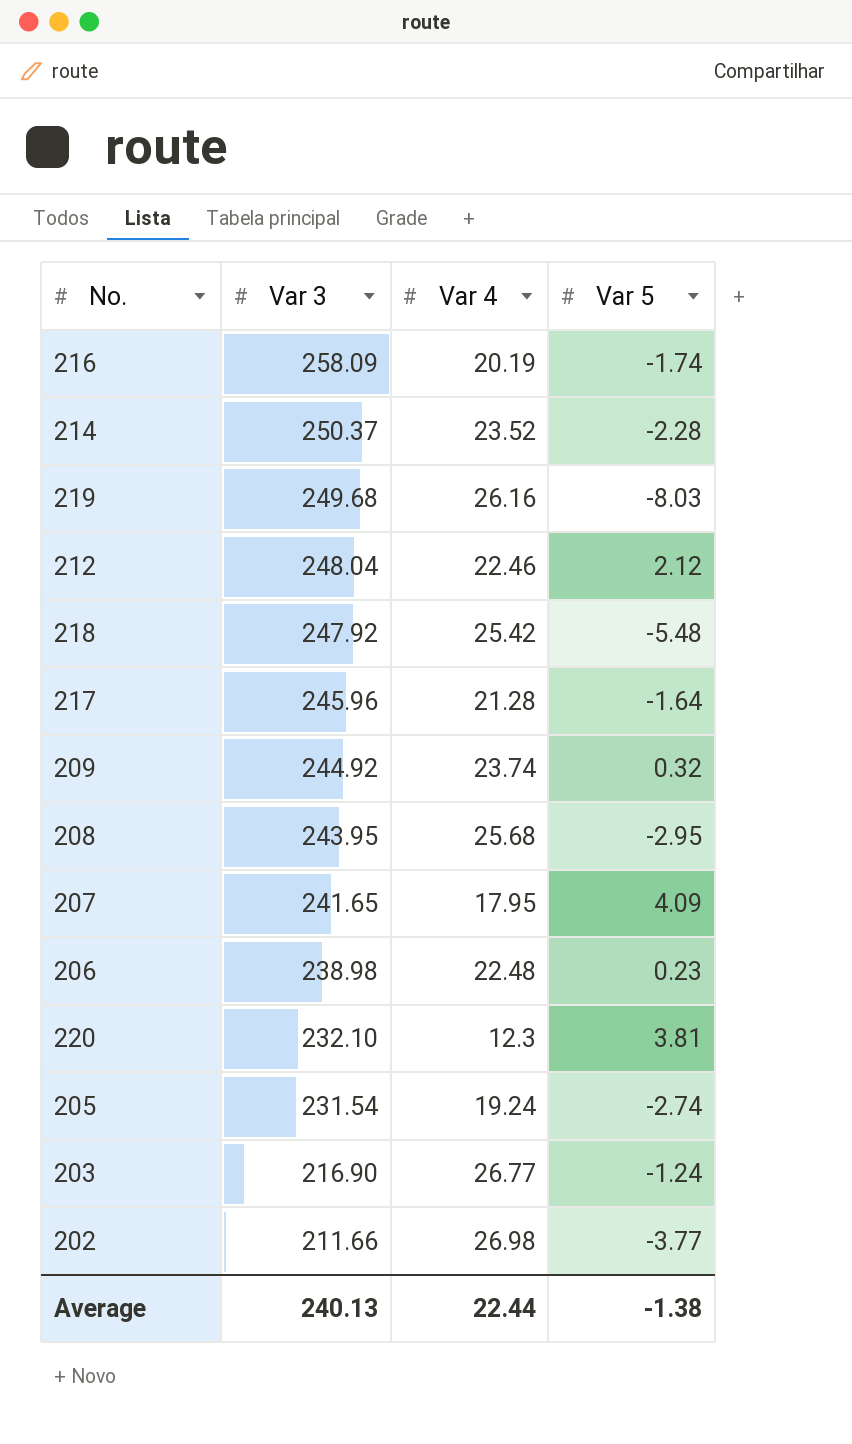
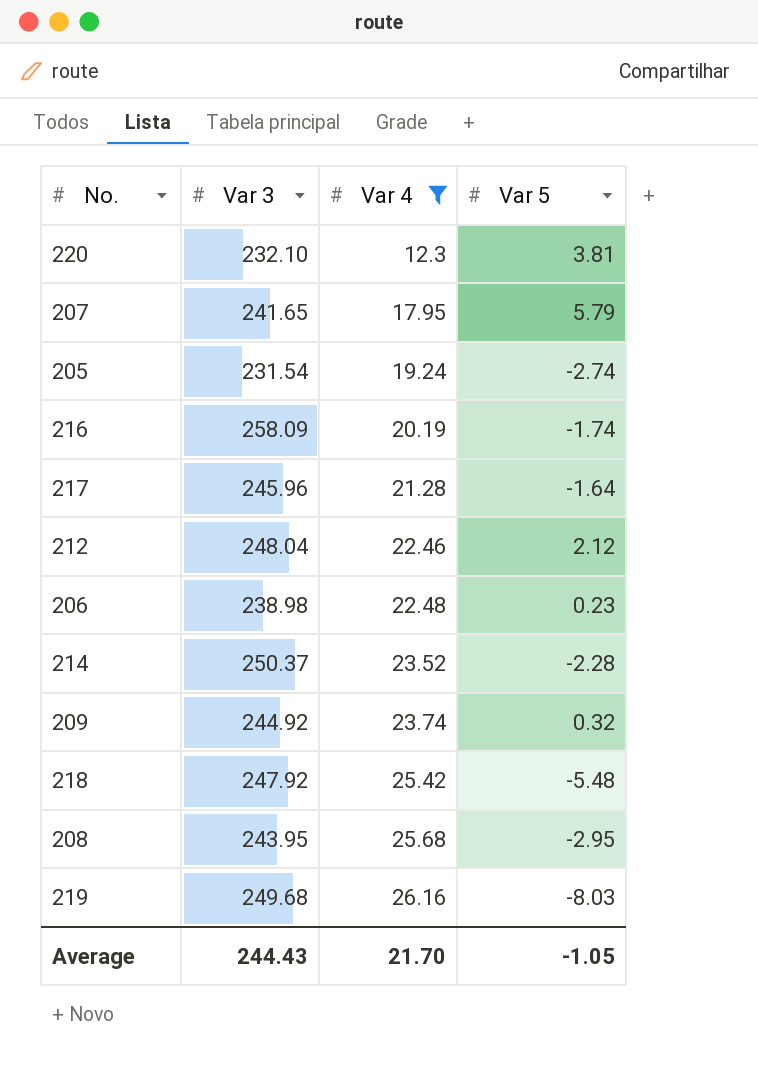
filter: none -> Var 4 <= 26.16
row order: Var 3 descending -> Var 4 ascending
207 | Var 5: 4.09 -> 5.79
Average | Var 3: 240.13 -> 244.43
Average | Var 4: 22.44 -> 21.70
Average | Var 5: -1.38 -> -1.05

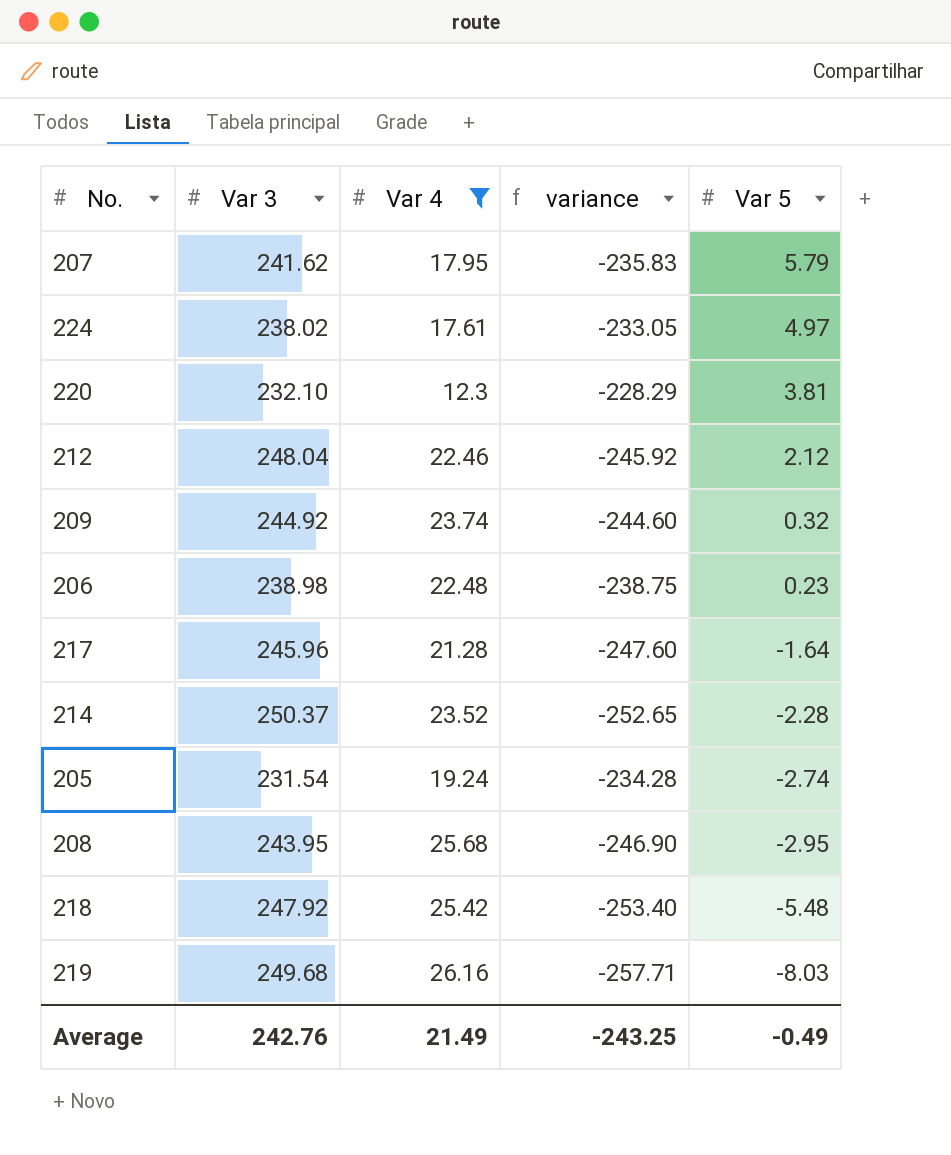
row order: Var 4 ascending -> Var 5 descending
column variance | formula: none -> [Var 5] - [Var 3]
row 216: 258.09 | 20.19 | -1.74 -> none
207 | Var 3: 241.65 -> 241.62
row 224: none -> 238.02 | 17.61 | -233.05 | 4.97
Average | Var 3: 244.43 -> 242.76
Average | Var 4: 21.70 -> 21.49
Average | Var 5: -1.05 -> -0.49

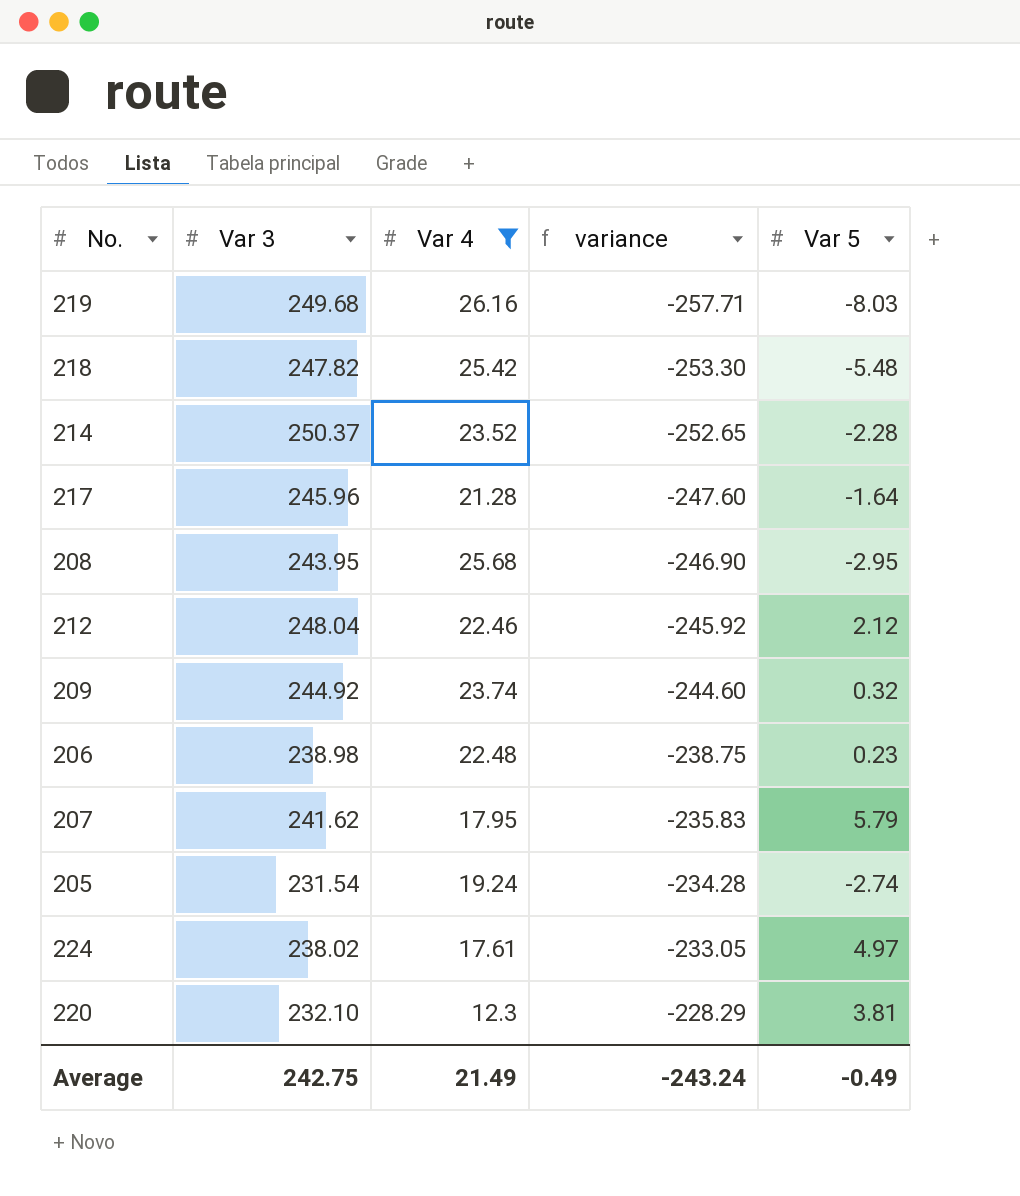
row order: Var 5 descending -> variance ascending
218 | Var 3: 247.92 -> 247.82
218 | variance: -253.40 -> -253.30
Average | Var 3: 242.76 -> 242.75
Average | variance: -243.25 -> -243.24

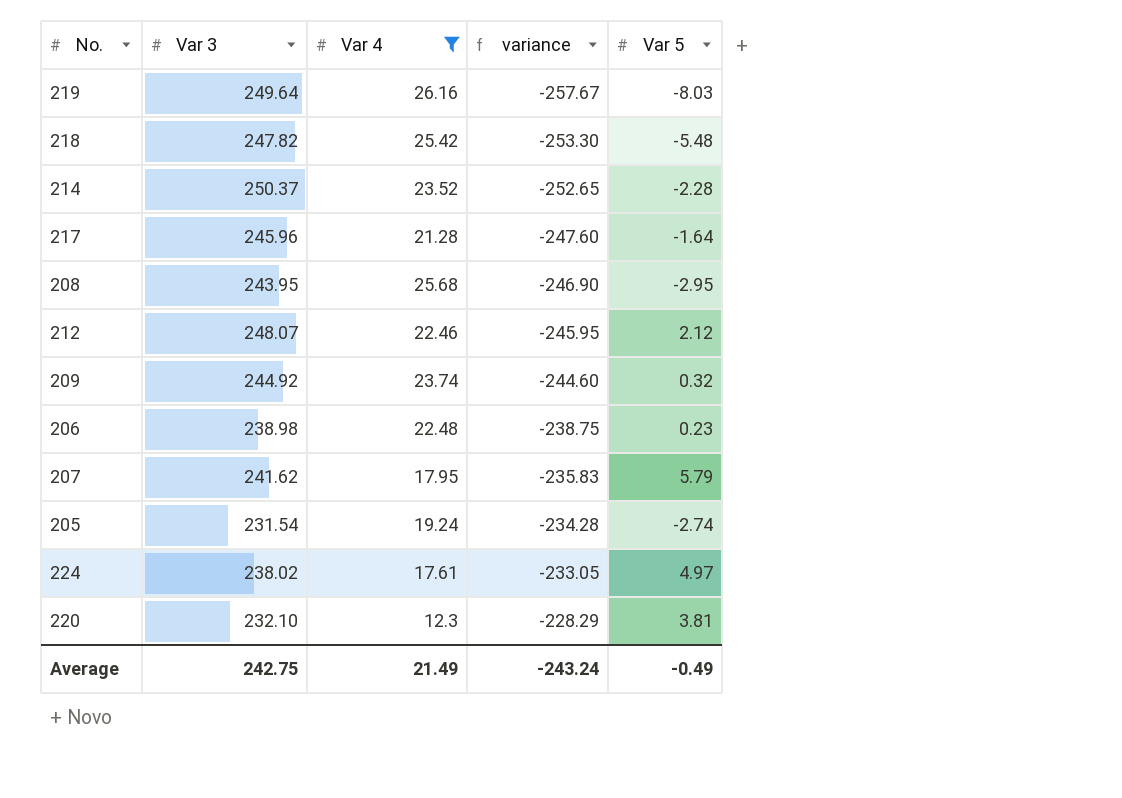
219 | Var 3: 249.68 -> 249.64
219 | variance: -257.71 -> -257.67
212 | Var 3: 248.04 -> 248.07
212 | variance: -245.92 -> -245.95

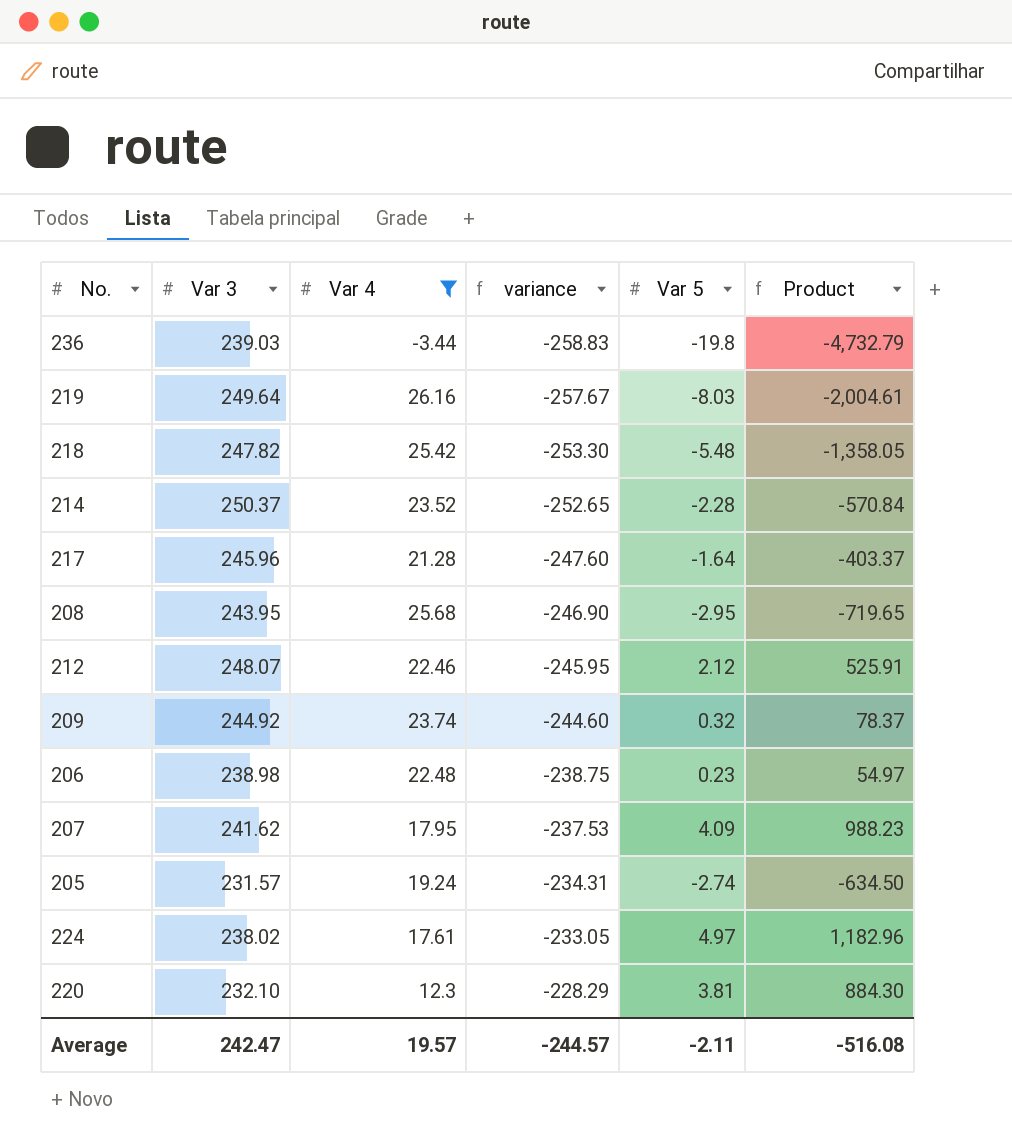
column Product | formula: none -> [Var 3] * [Var 5]
row 236: none -> 239.03 | -3.44 | -258.83 | -19.8 | -4,732.79
207 | variance: -235.83 -> -237.53
207 | Var 5: 5.79 -> 4.09
205 | Var 3: 231.54 -> 231.57
205 | variance: -234.28 -> -234.31
Average | Var 3: 242.75 -> 242.47
Average | Var 4: 21.49 -> 19.57
Average | variance: -243.24 -> -244.57
Average | Var 5: -0.49 -> -2.11

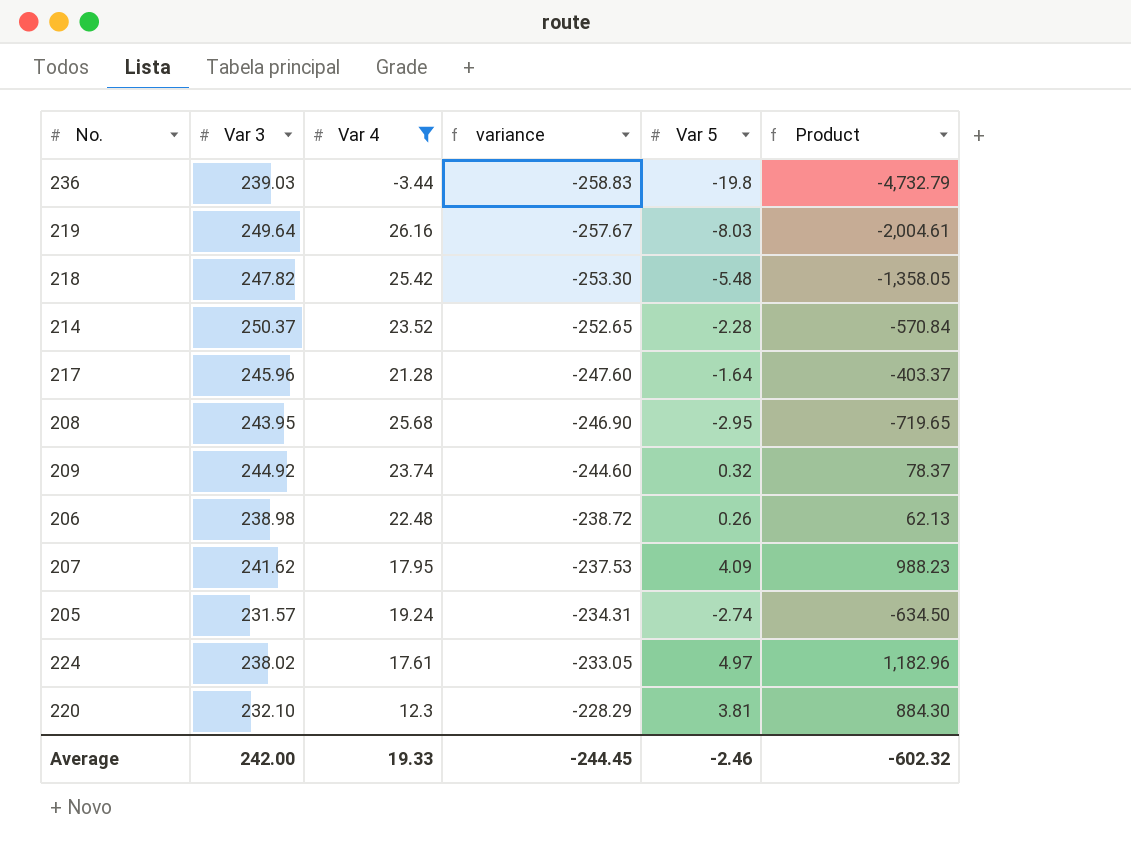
row 212: 248.07 | 22.46 | -245.95 | 2.12 | 525.91 -> none
206 | variance: -238.75 -> -238.72
206 | Var 5: 0.23 -> 0.26
206 | Product: 54.97 -> 62.13
Average | Var 3: 242.47 -> 242.00
Average | Var 4: 19.57 -> 19.33
Average | variance: -244.57 -> -244.45
Average | Var 5: -2.11 -> -2.46
Average | Product: -516.08 -> -602.32

